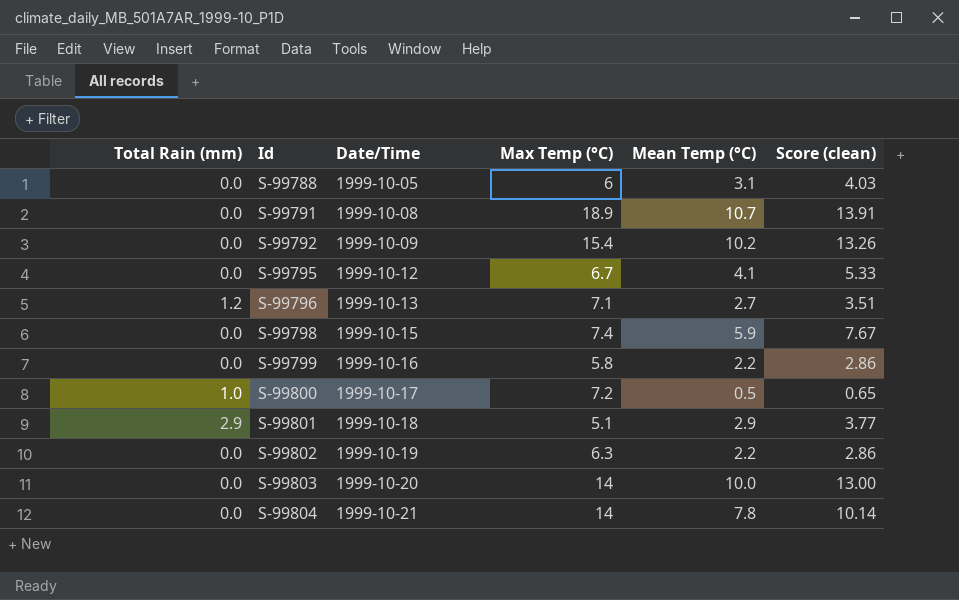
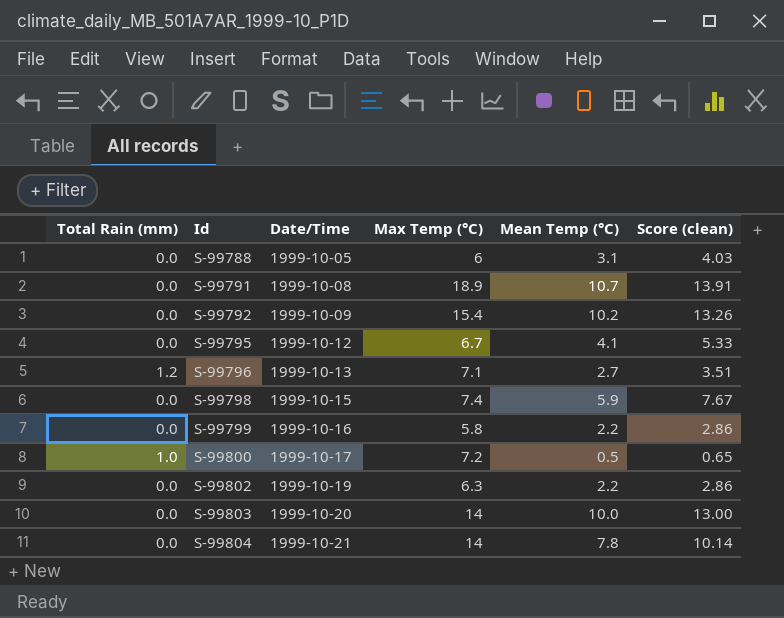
row S-99801: 2.9 | 1999-10-18 | 5.1 | 2.9 | 3.77 -> none

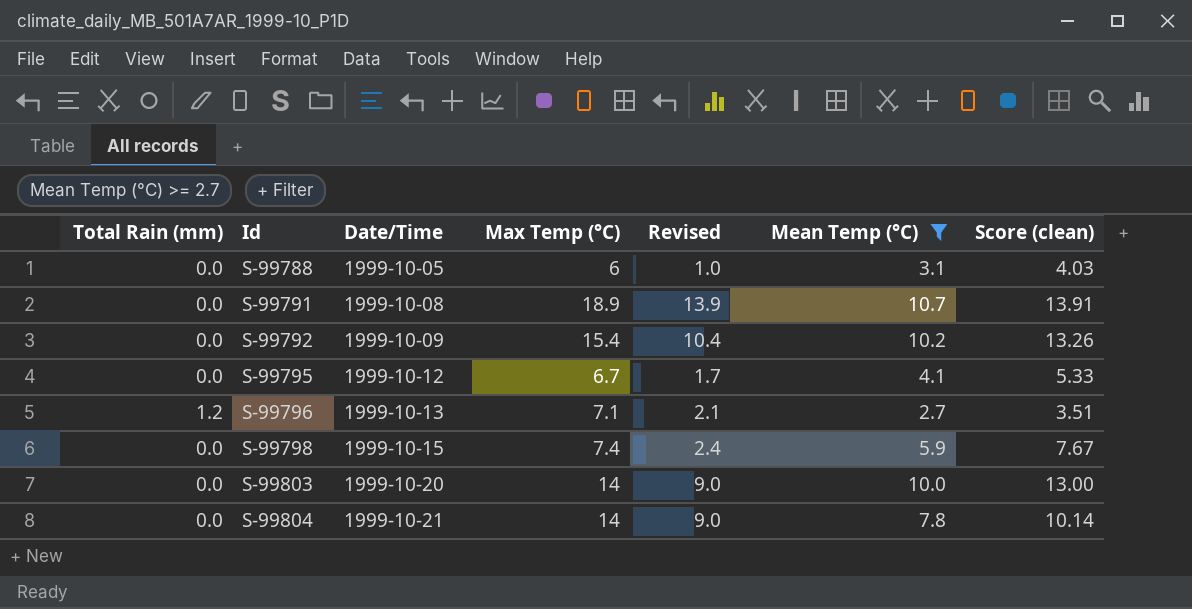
filter: none -> Mean Temp (°C) >= 2.7
column Revised | formula: none -> [Max Temp (°C)] - 5

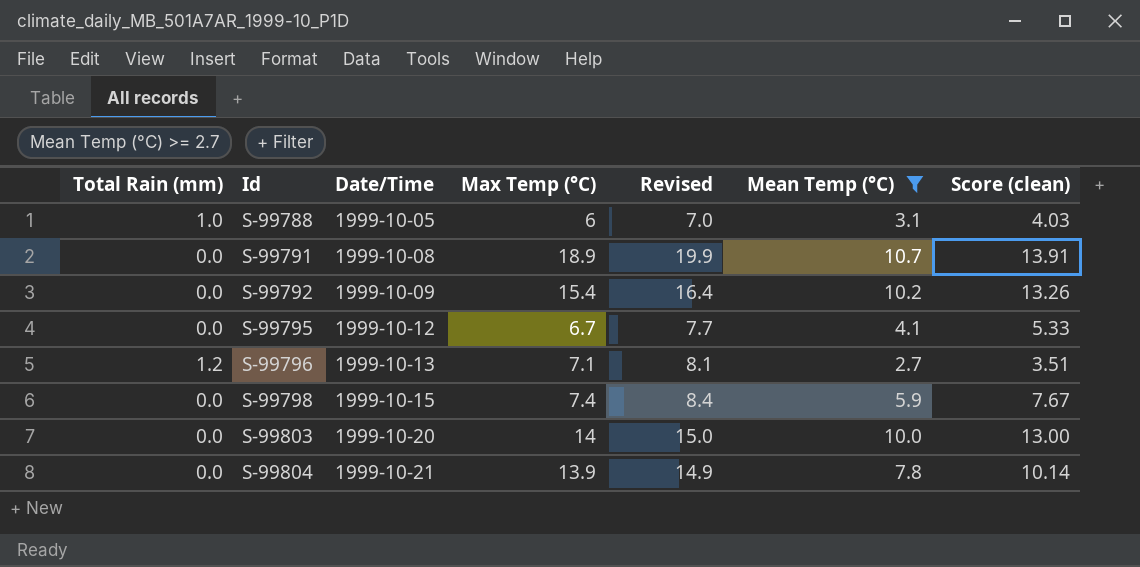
column Revised | formula: [Max Temp (°C)] - 5 -> [Max Temp (°C)] + 1
S-99788 | Total Rain (mm): 0.0 -> 1.0
S-99804 | Max Temp (°C): 14 -> 13.9

